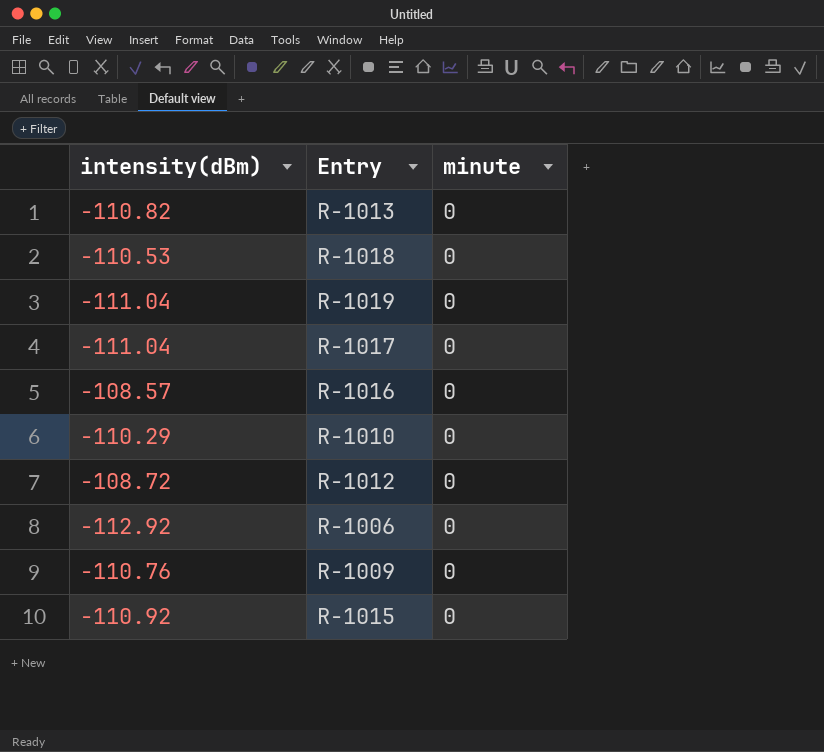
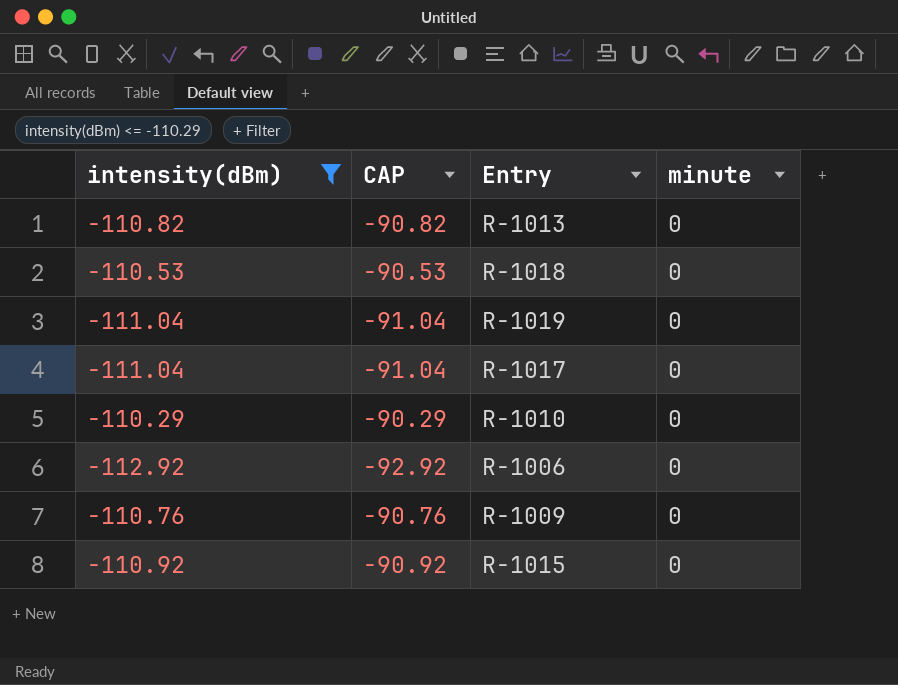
filter: none -> intensity(dBm) <= -110.29
column CAP | formula: none -> [intensity(dBm)] + 20

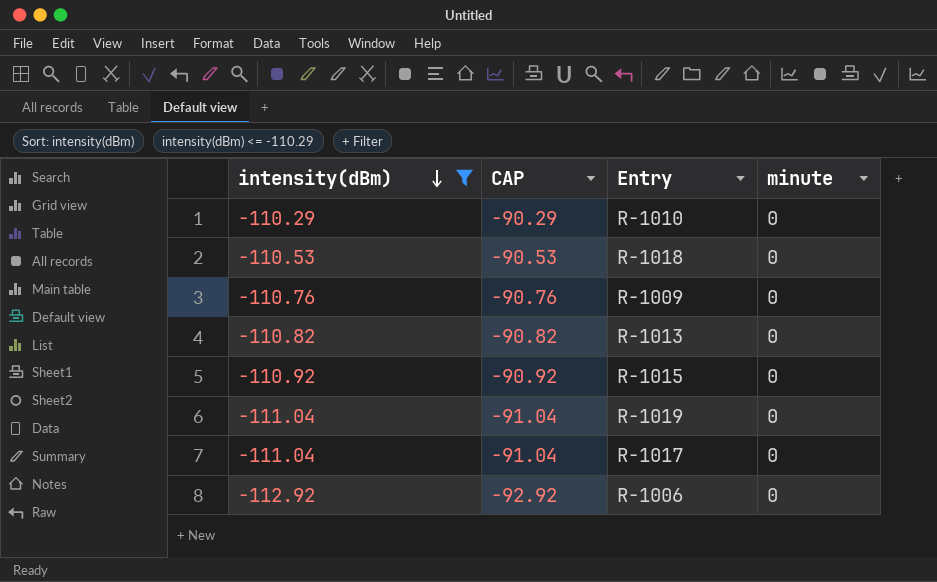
row order: none -> intensity(dBm) descending

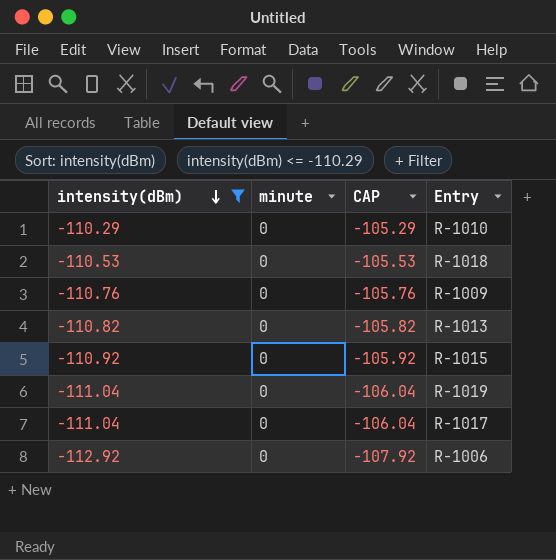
column minute | position: 4 -> 2
column CAP | formula: [intensity(dBm)] + 20 -> [intensity(dBm)] + 5

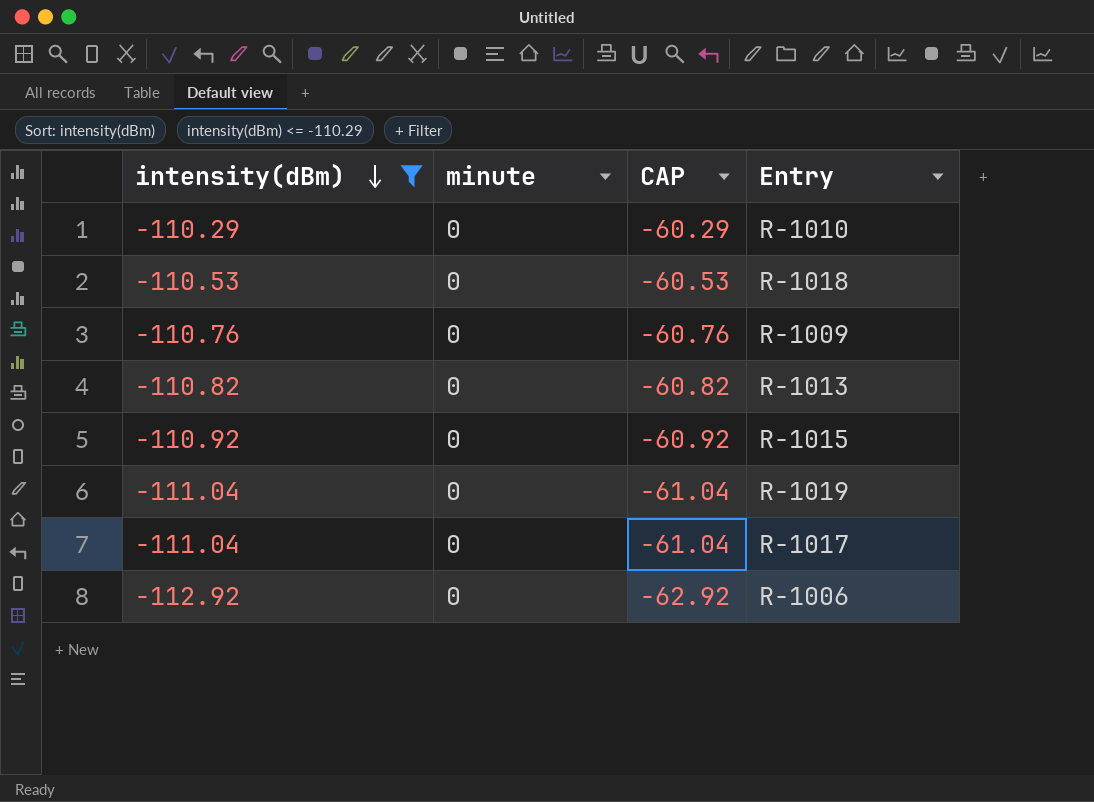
column CAP | formula: [intensity(dBm)] + 5 -> [intensity(dBm)] + 50

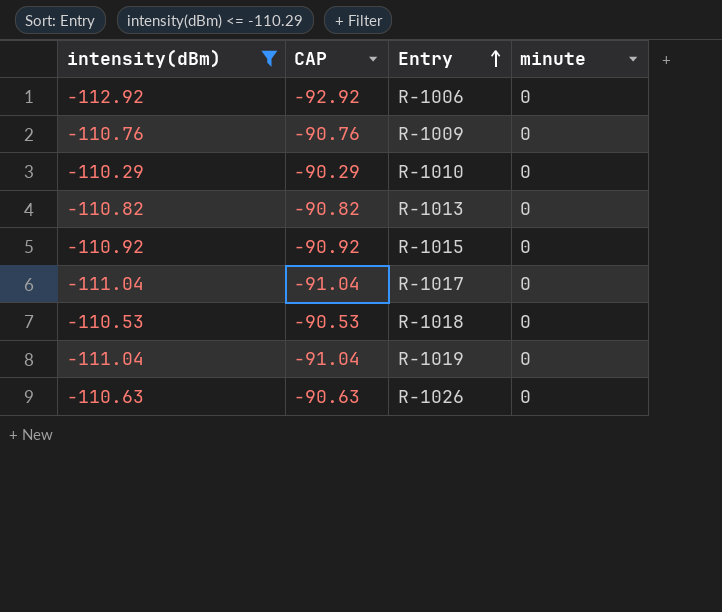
row order: intensity(dBm) descending -> Entry ascending
column CAP | formula: [intensity(dBm)] + 50 -> [intensity(dBm)] + 20
column minute | position: 2 -> 4
row R-1026: none -> -110.63 | -90.63 | 0

